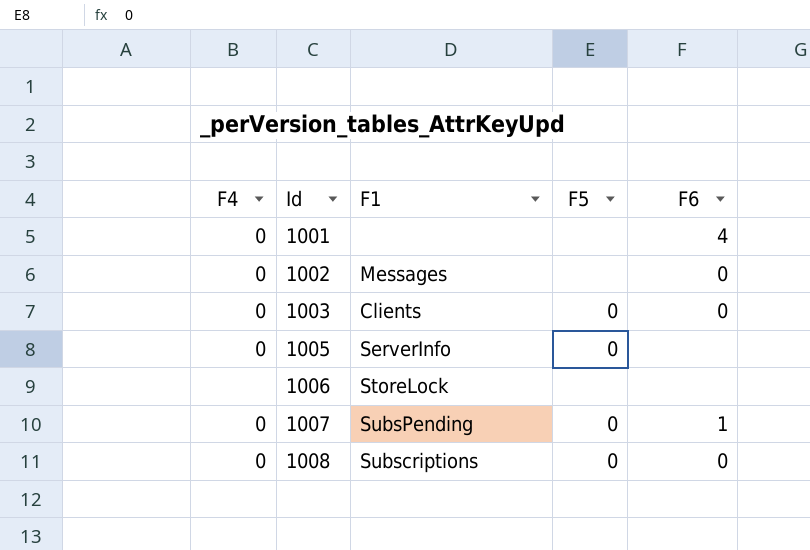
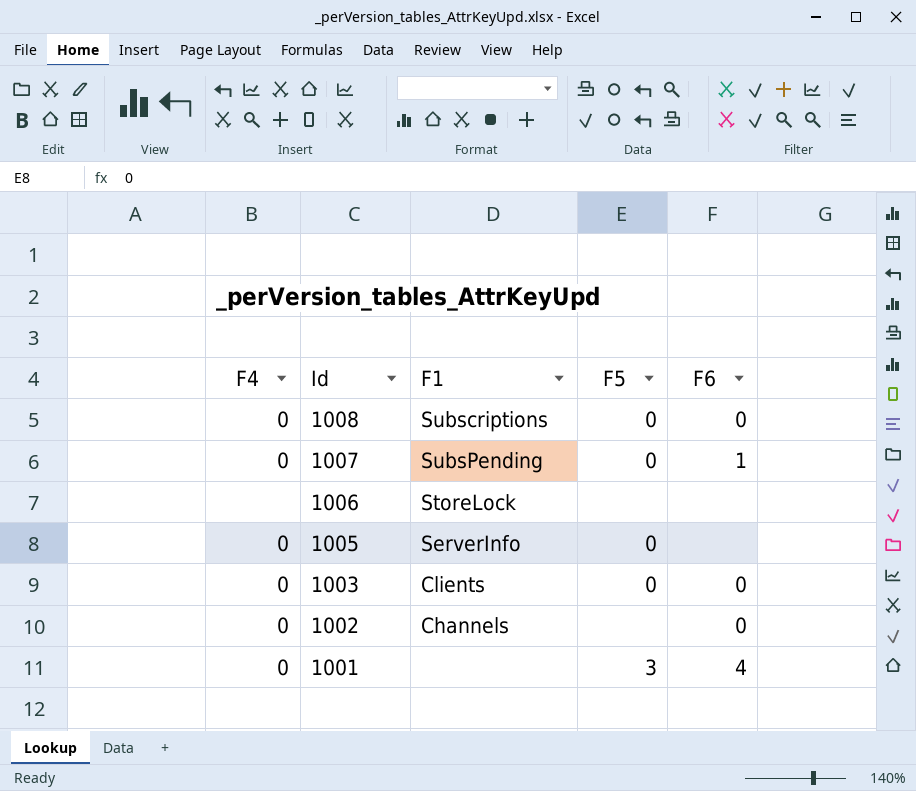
row order: Id ascending -> Id descending
1002 | F1: Messages -> Channels
1001 | F5: none -> 3

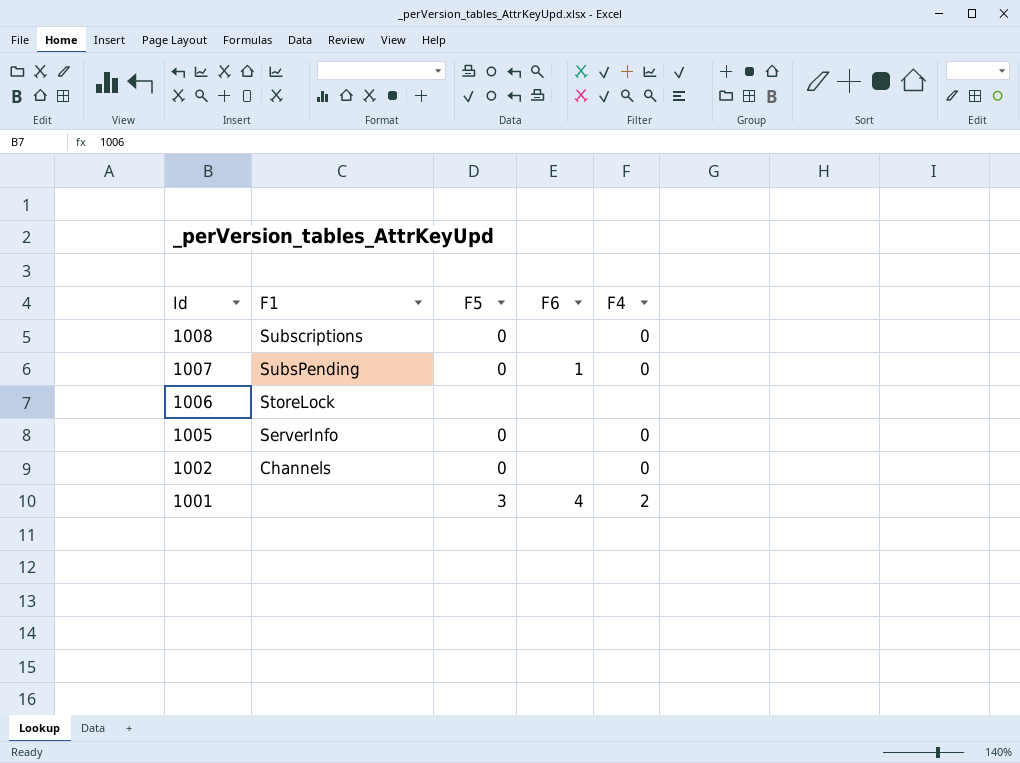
column F4 | position: 1 -> 5
row 1003: 0 | Clients | 0 | 0 -> none
1008 | F6: 0 -> none
1002 | F5: none -> 0
1002 | F6: 0 -> none
1001 | F4: 0 -> 2

